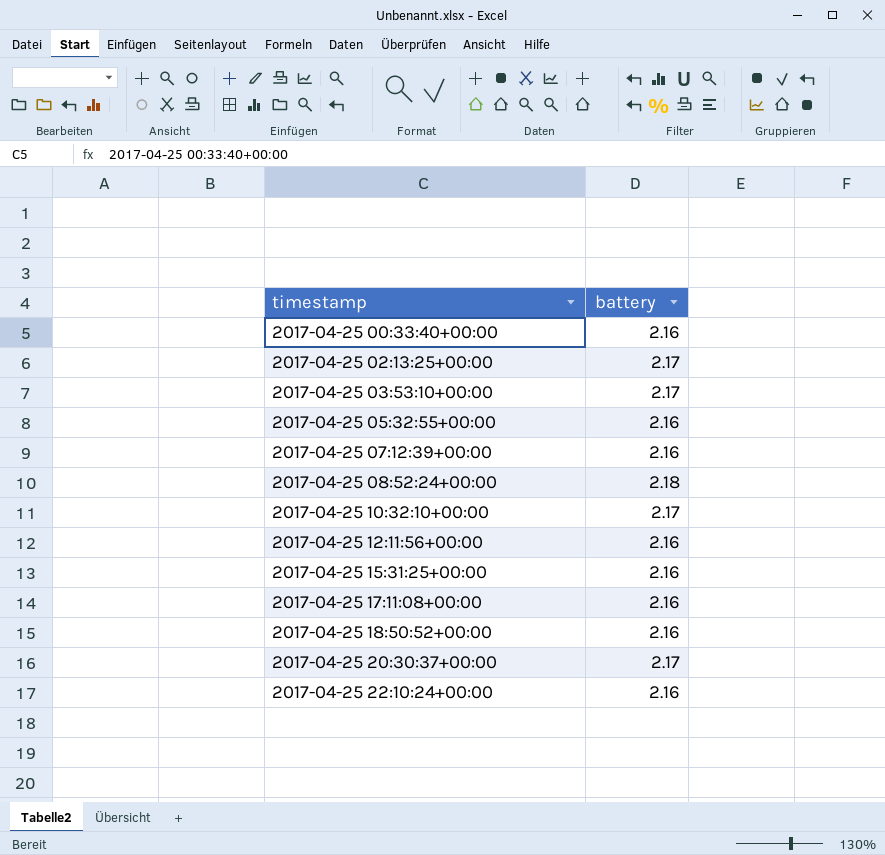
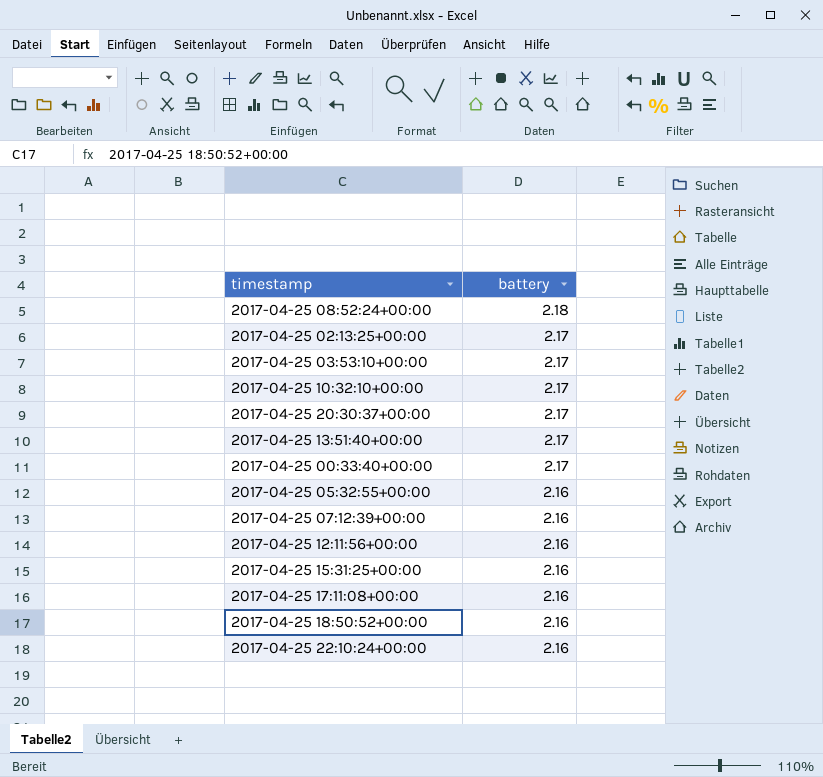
row order: timestamp ascending -> battery descending
row 2017-04-25 13:51:40+00:00: none -> 2.17
2017-04-25 00:33:40+00:00 | battery: 2.16 -> 2.17

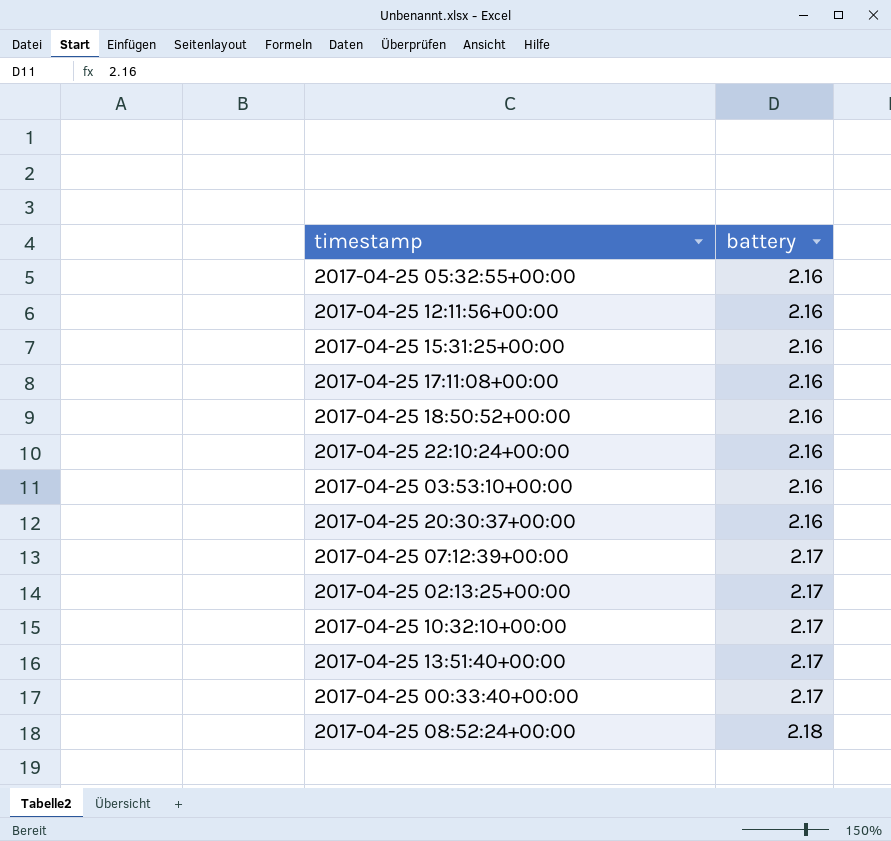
row order: battery descending -> battery ascending
2017-04-25 03:53:10+00:00 | battery: 2.17 -> 2.16
2017-04-25 20:30:37+00:00 | battery: 2.17 -> 2.16
2017-04-25 07:12:39+00:00 | battery: 2.16 -> 2.17

